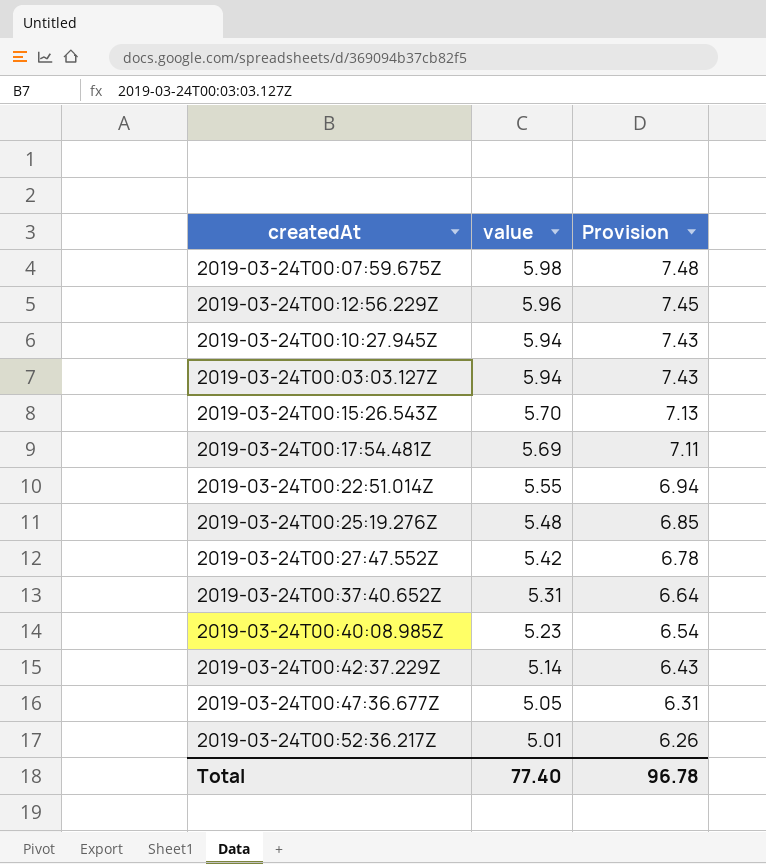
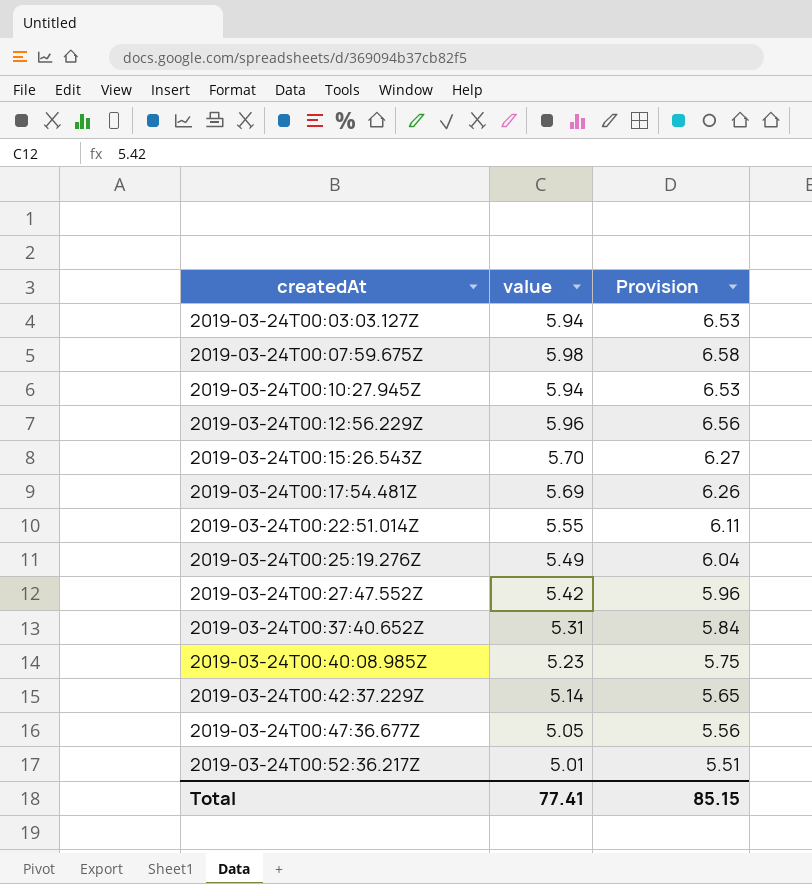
row order: value descending -> createdAt ascending
column Provision | formula: [value] * 1.25 -> [value] * 1.1
2019-03-24T00:25:19.276Z | value: 5.48 -> 5.49
Total | value: 77.40 -> 77.41
Total | Provision: 96.78 -> 85.15

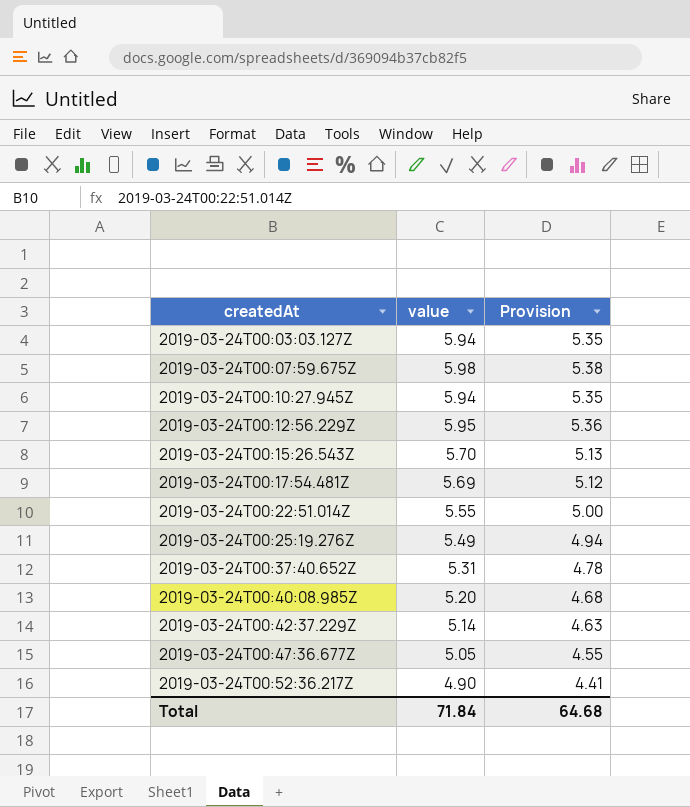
column Provision | formula: [value] * 1.1 -> [value] * 0.9
row 2019-03-24T00:27:47.552Z: 5.42 | 5.96 -> none
2019-03-24T00:12:56.229Z | value: 5.96 -> 5.95
2019-03-24T00:40:08.985Z | value: 5.23 -> 5.20
2019-03-24T00:52:36.217Z | value: 5.01 -> 4.90
Total | value: 77.41 -> 71.84
Total | Provision: 85.15 -> 64.68

